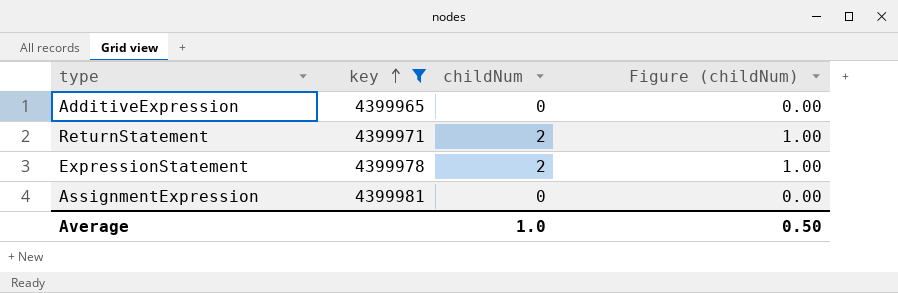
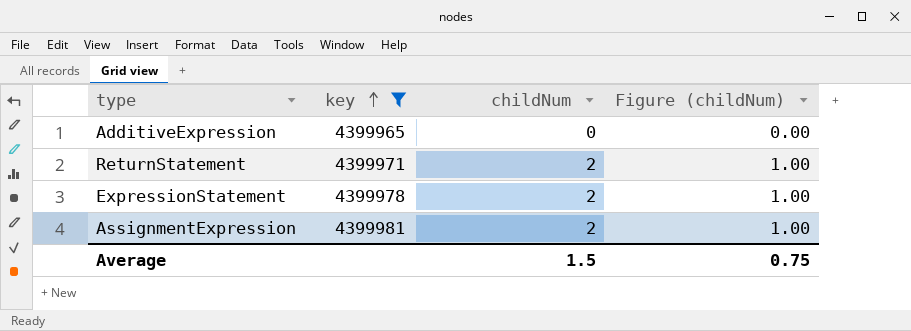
AssignmentExpression | childNum: 0 -> 2
AssignmentExpression | Figure (childNum): 0.00 -> 1.00
Average | childNum: 1.0 -> 1.5
Average | Figure (childNum): 0.50 -> 0.75

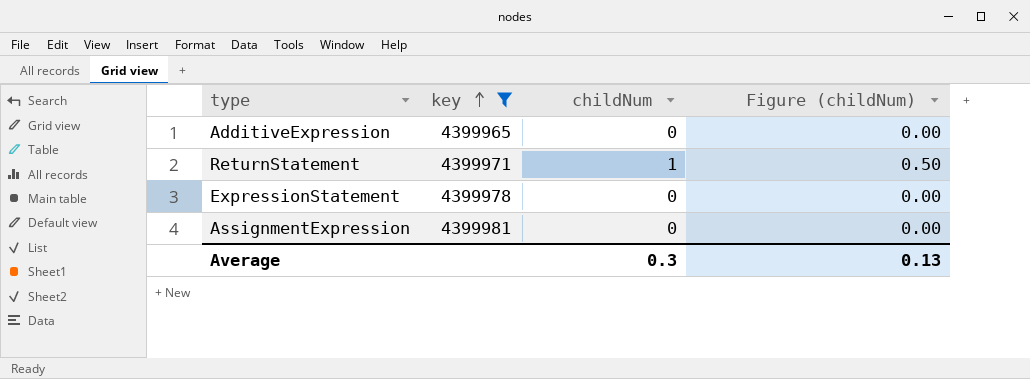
ReturnStatement | childNum: 2 -> 1
ReturnStatement | Figure (childNum): 1.00 -> 0.50
ExpressionStatement | childNum: 2 -> 0
ExpressionStatement | Figure (childNum): 1.00 -> 0.00
AssignmentExpression | childNum: 2 -> 0
AssignmentExpression | Figure (childNum): 1.00 -> 0.00
Average | childNum: 1.5 -> 0.3
Average | Figure (childNum): 0.75 -> 0.13

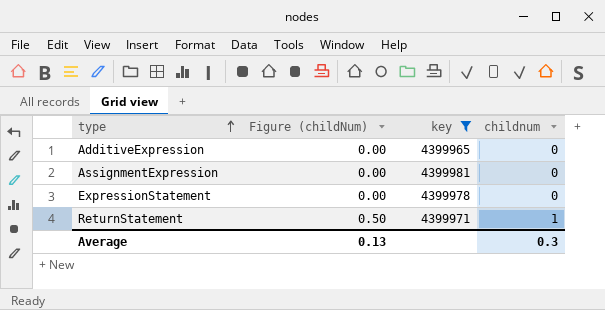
row order: key ascending -> type ascending
column Figure (childNum) | position: 4 -> 2
column name: childNum -> childnum

